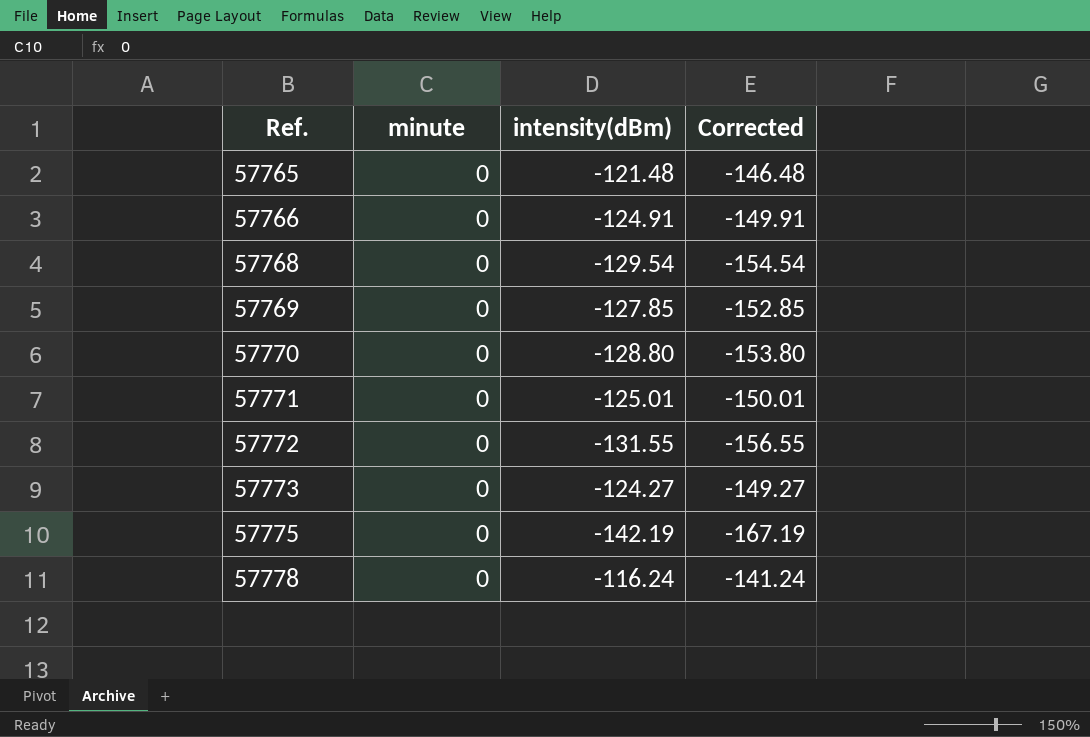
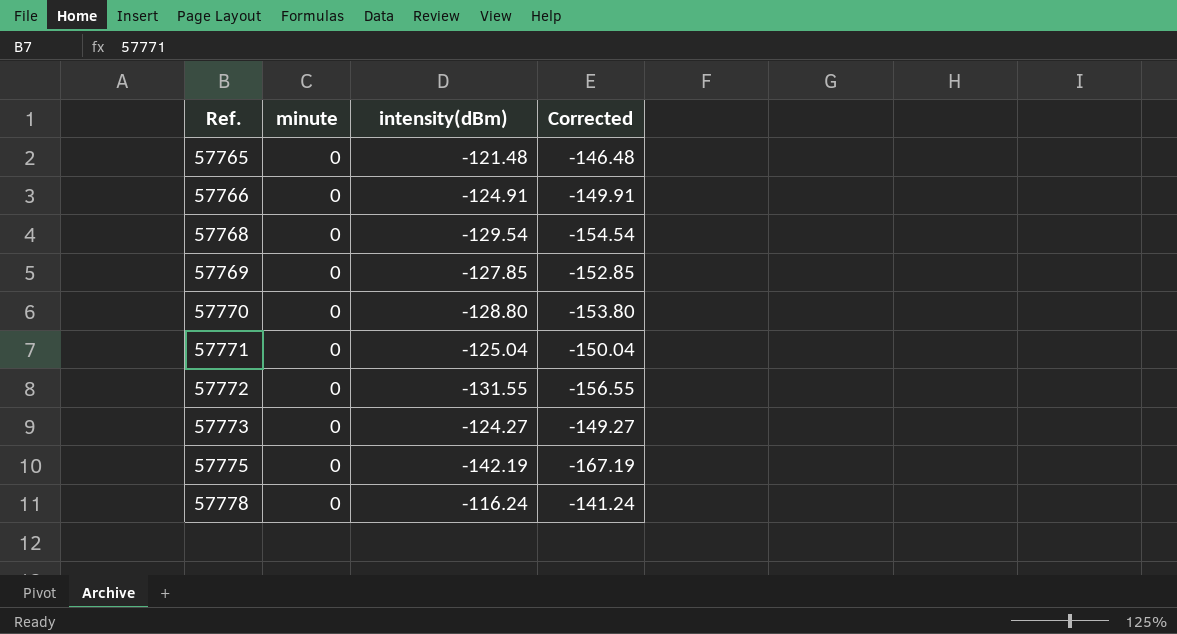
57771 | intensity(dBm): -125.01 -> -125.04
57771 | Corrected: -150.01 -> -150.04

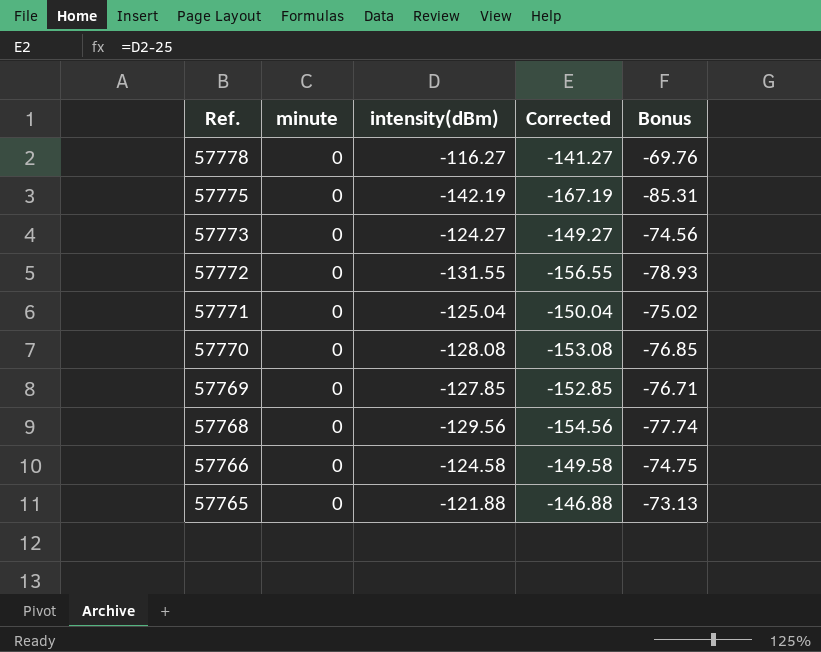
row order: Ref. ascending -> Ref. descending
column Bonus | formula: none -> [intensity(dBm)] * 0.6
57778 | intensity(dBm): -116.24 -> -116.27
57778 | Corrected: -141.24 -> -141.27
57770 | intensity(dBm): -128.80 -> -128.08
57770 | Corrected: -153.80 -> -153.08
57768 | intensity(dBm): -129.54 -> -129.56
57768 | Corrected: -154.54 -> -154.56
57766 | intensity(dBm): -124.91 -> -124.58
57766 | Corrected: -149.91 -> -149.58
57765 | intensity(dBm): -121.48 -> -121.88
57765 | Corrected: -146.48 -> -146.88

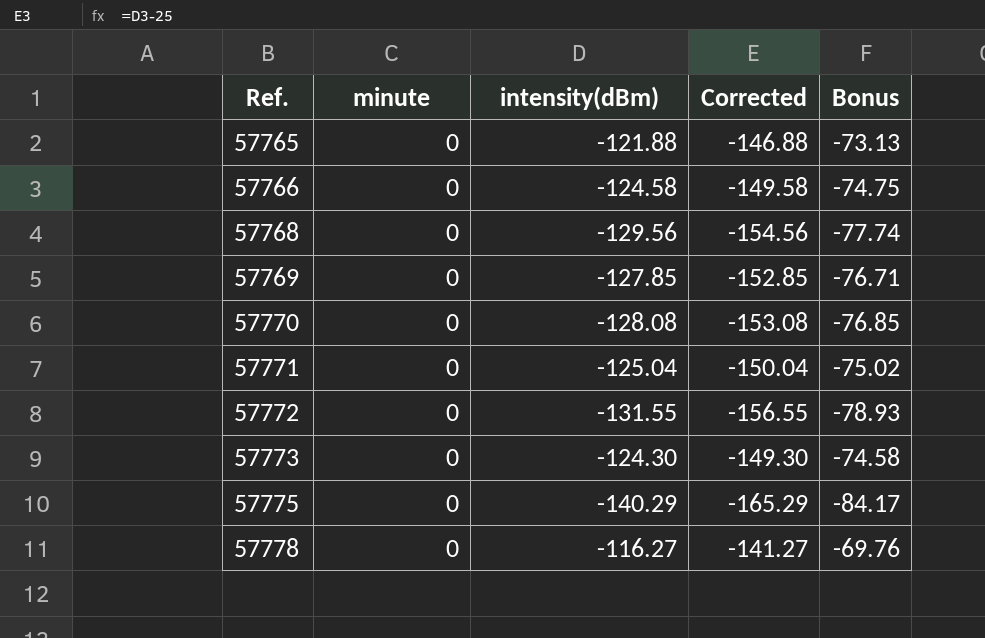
row order: Ref. descending -> Ref. ascending
57773 | intensity(dBm): -124.27 -> -124.30
57773 | Corrected: -149.27 -> -149.30
57773 | Bonus: -74.56 -> -74.58
57775 | intensity(dBm): -142.19 -> -140.29
57775 | Corrected: -167.19 -> -165.29
57775 | Bonus: -85.31 -> -84.17

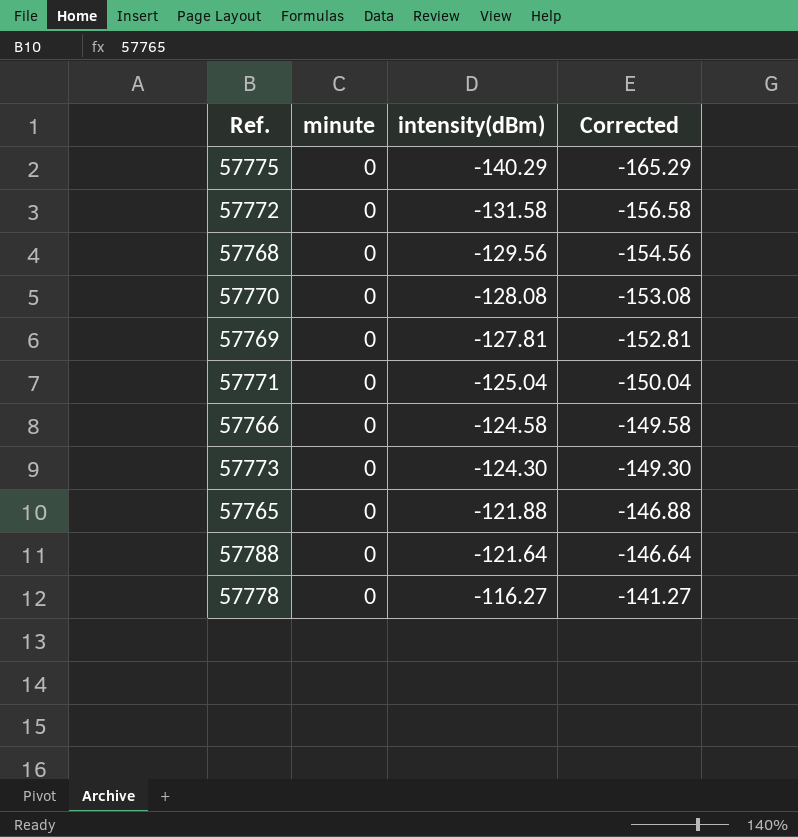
row order: Ref. ascending -> intensity(dBm) ascending
column Bonus | formula: [intensity(dBm)] * 0.6 -> none
57772 | intensity(dBm): -131.55 -> -131.58
57772 | Corrected: -156.55 -> -156.58
57769 | intensity(dBm): -127.85 -> -127.81
57769 | Corrected: -152.85 -> -152.81
row 57788: none -> 0 | -121.64 | -146.64

